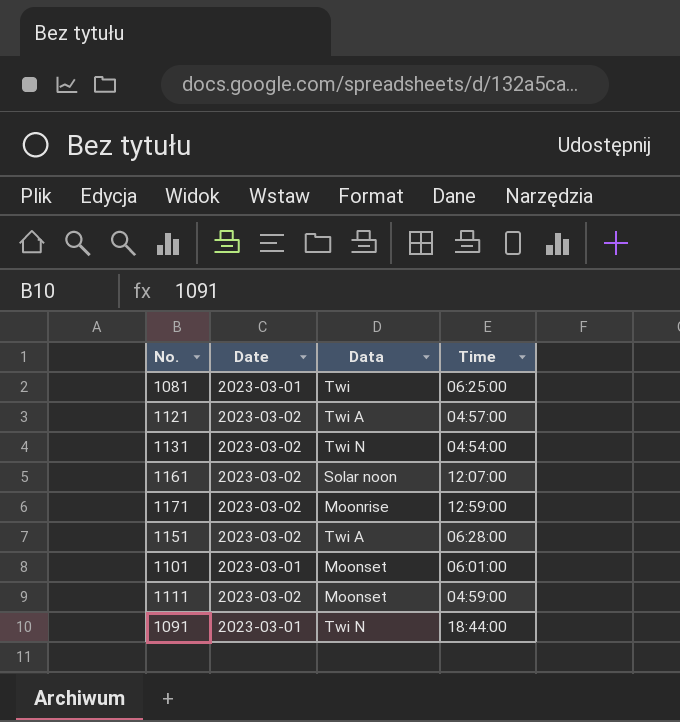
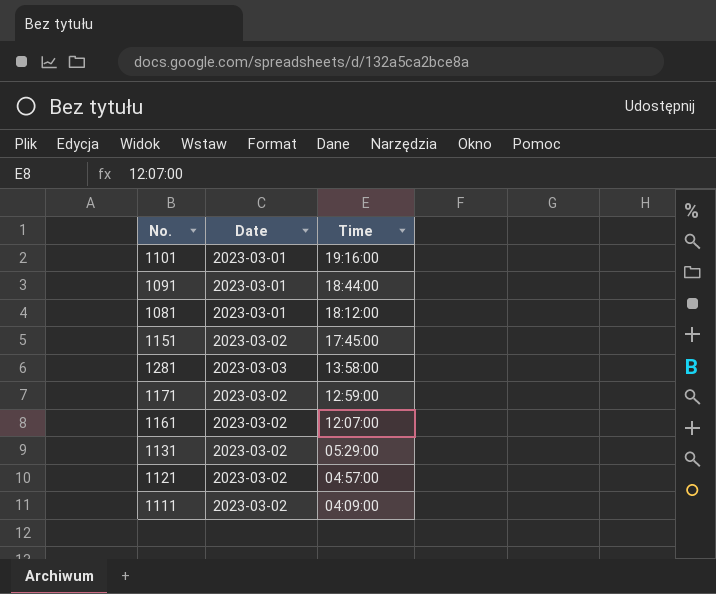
row order: none -> Time descending
column Data | position: 3 -> none
1101 | Time: 06:01:00 -> 19:16:00
1081 | Time: 06:25:00 -> 18:12:00
1151 | Time: 06:28:00 -> 17:45:00
row 1281: none -> 2023-03-03 | 13:58:00
1131 | Time: 04:54:00 -> 05:29:00
1111 | Time: 04:59:00 -> 04:09:00

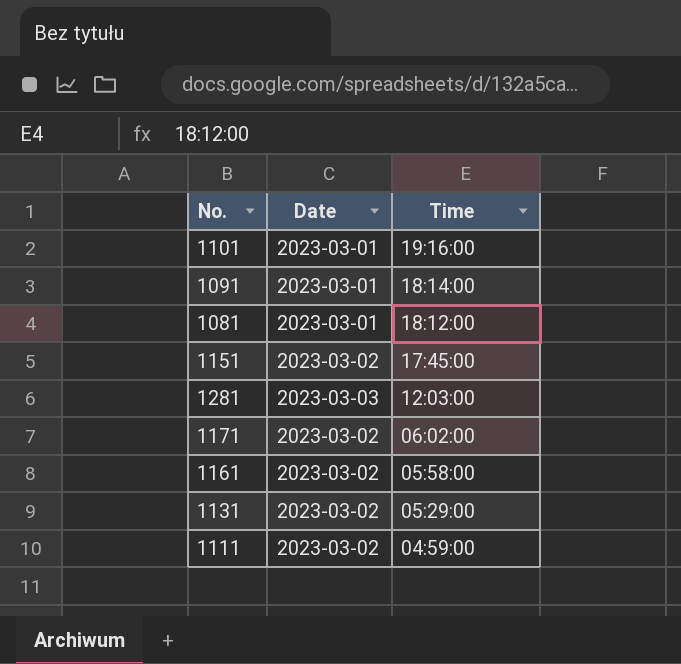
row 1121: 2023-03-02 | 04:57:00 -> none
1091 | Time: 18:44:00 -> 18:14:00
1281 | Time: 13:58:00 -> 12:03:00
1171 | Time: 12:59:00 -> 06:02:00
1161 | Time: 12:07:00 -> 05:58:00
1111 | Time: 04:09:00 -> 04:59:00

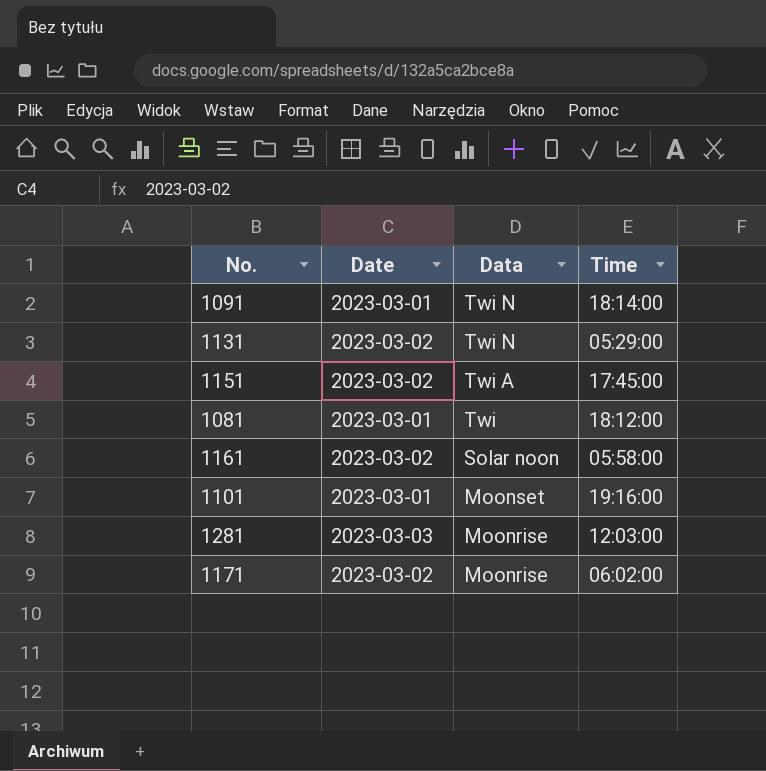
row order: Time descending -> Data descending
column Data | position: none -> 3
row 1111: 2023-03-02 | 04:59:00 -> none

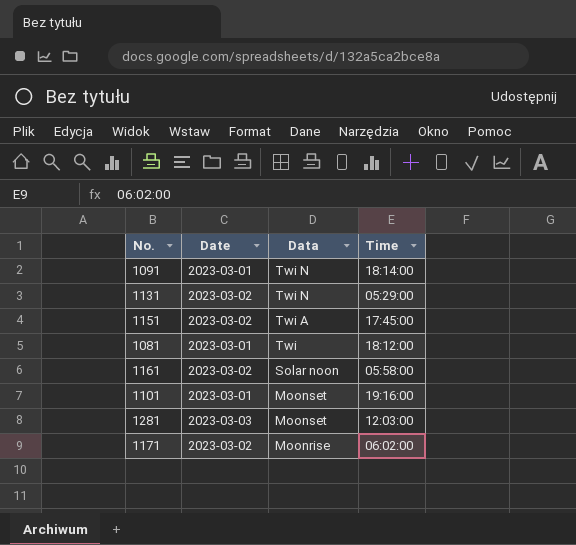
1281 | Data: Moonrise -> Moonset

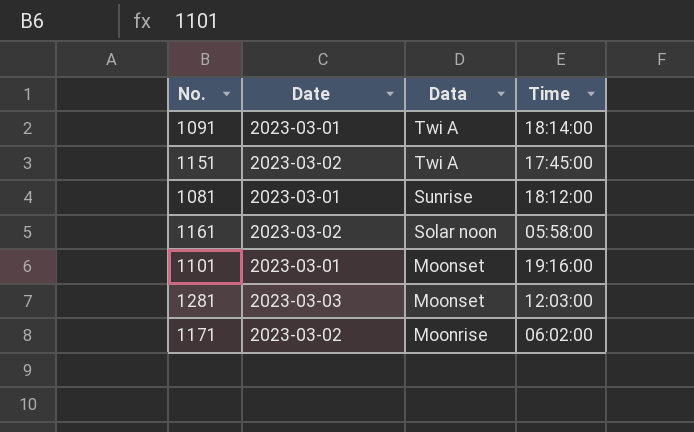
row 1131: 2023-03-02 | Twi N | 05:29:00 -> none
1091 | Data: Twi N -> Twi A
1081 | Data: Twi -> Sunrise

